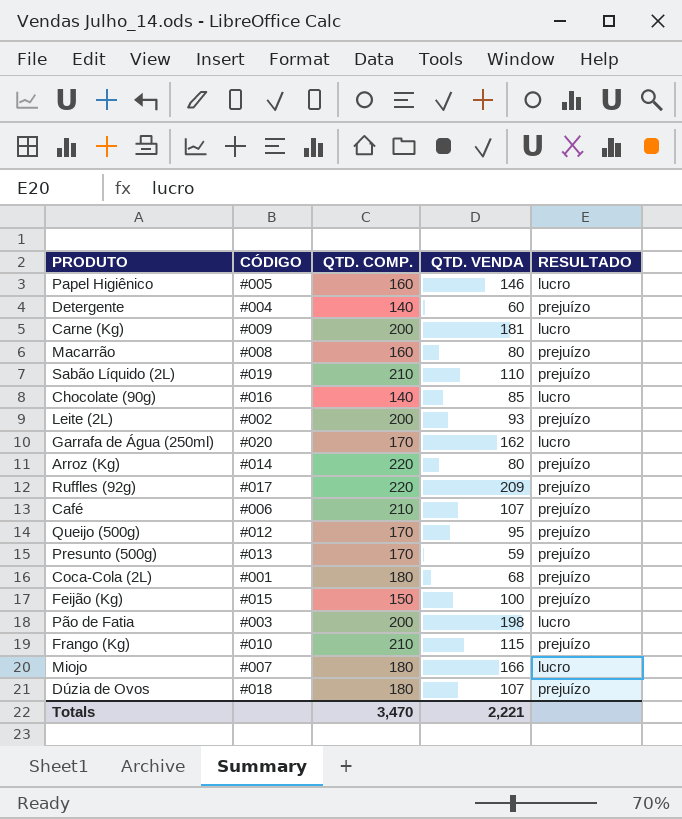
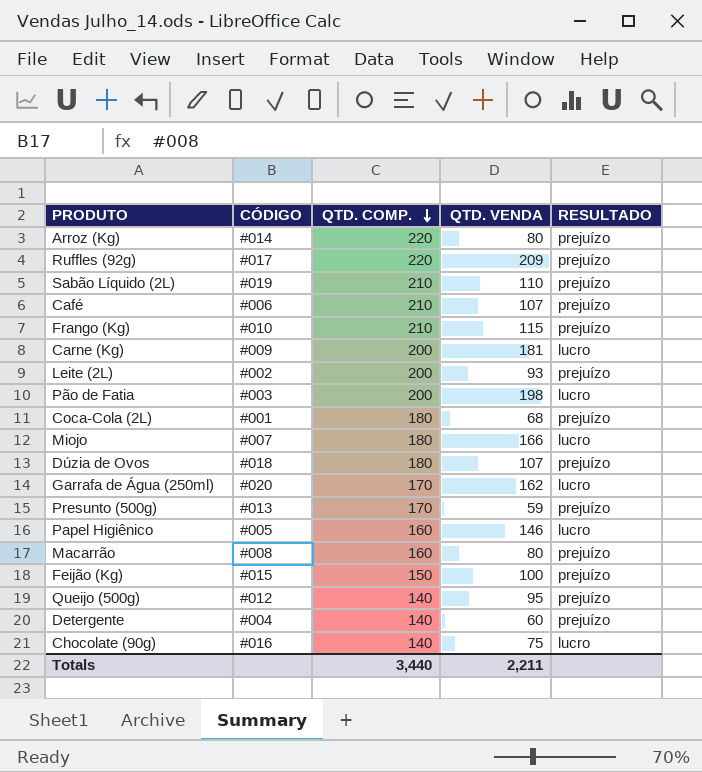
row order: none -> QTD. COMP. descending
Queijo (500g) | QTD. COMP.: 170 -> 140
Chocolate (90g) | QTD. VENDA: 85 -> 75
Totals | QTD. COMP.: 3,470 -> 3,440
Totals | QTD. VENDA: 2,221 -> 2,211

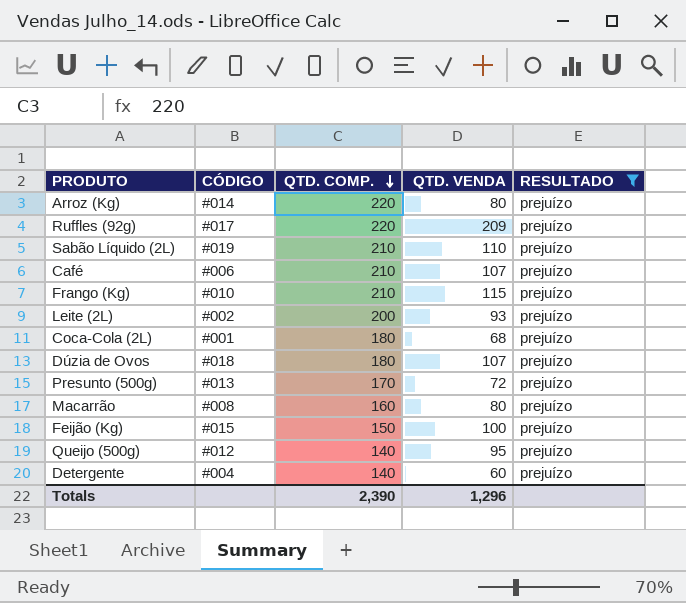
filter: none -> RESULTADO = prejuízo
Presunto (500g) | QTD. VENDA: 59 -> 72
Totals | QTD. COMP.: 3,440 -> 2,390
Totals | QTD. VENDA: 2,211 -> 1,296

